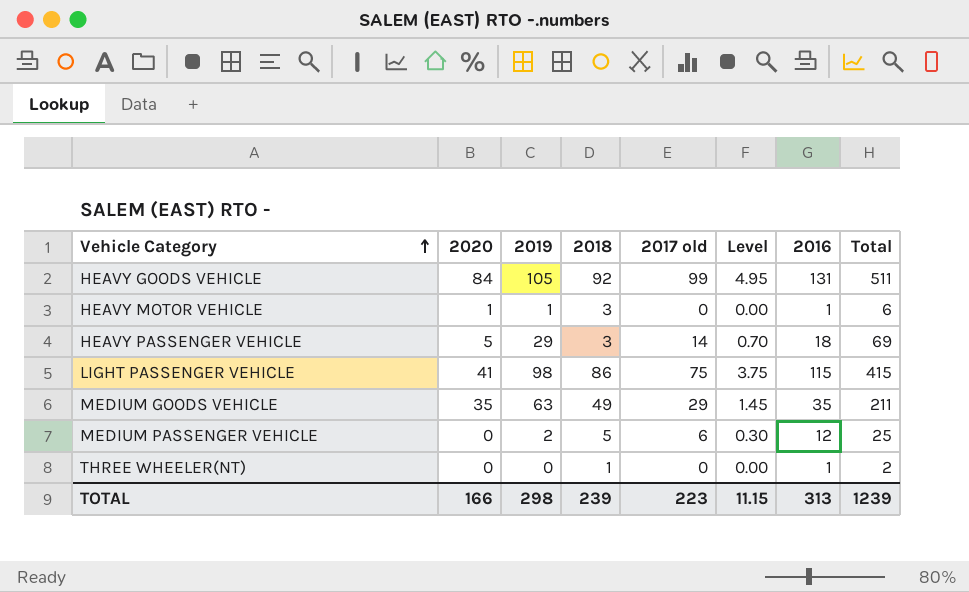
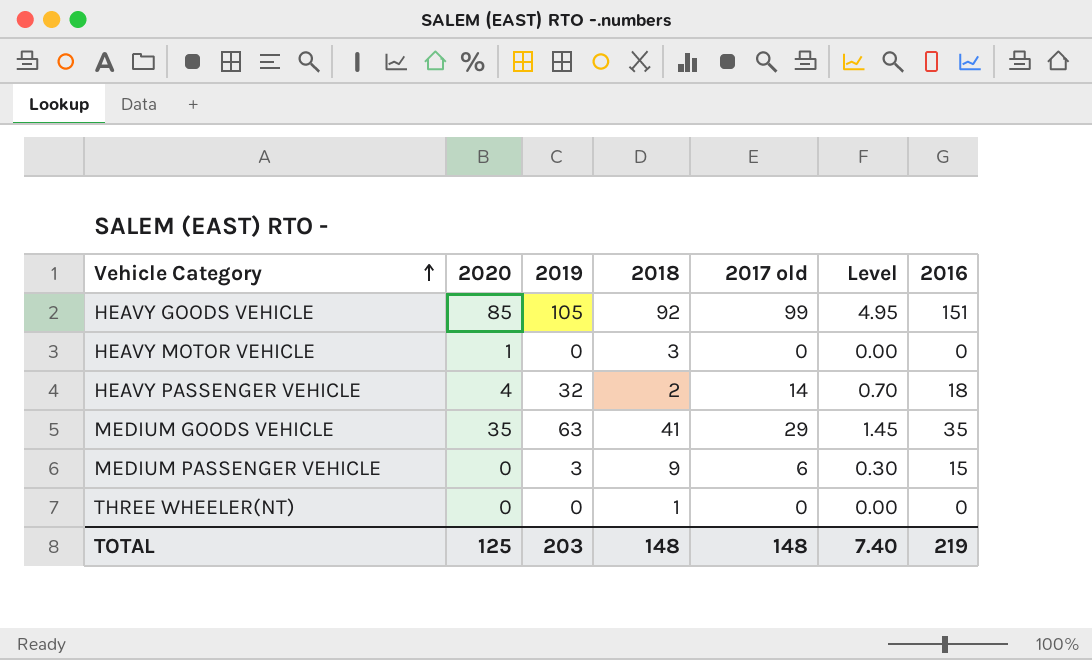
column Total | formula: [2020] + [2019] + [2018] + [2017 old] + [2016] -> none
row LIGHT PASSENGER VEHICLE: 41 | 98 | 86 | 75 | 3.75 | 115 | 415 -> none
HEAVY GOODS VEHICLE | 2020: 84 -> 85
HEAVY GOODS VEHICLE | 2016: 131 -> 151
HEAVY MOTOR VEHICLE | 2019: 1 -> 0
HEAVY MOTOR VEHICLE | 2016: 1 -> 0
HEAVY PASSENGER VEHICLE | 2020: 5 -> 4
HEAVY PASSENGER VEHICLE | 2019: 29 -> 32
HEAVY PASSENGER VEHICLE | 2018: 3 -> 2
MEDIUM GOODS VEHICLE | 2018: 49 -> 41
MEDIUM PASSENGER VEHICLE | 2019: 2 -> 3
MEDIUM PASSENGER VEHICLE | 2018: 5 -> 9
MEDIUM PASSENGER VEHICLE | 2016: 12 -> 15
THREE WHEELER(NT) | 2016: 1 -> 0
TOTAL | 2020: 166 -> 125
TOTAL | 2019: 298 -> 203
TOTAL | 2018: 239 -> 148
TOTAL | 2017 old: 223 -> 148
TOTAL | Level: 11.15 -> 7.40
TOTAL | 2016: 313 -> 219

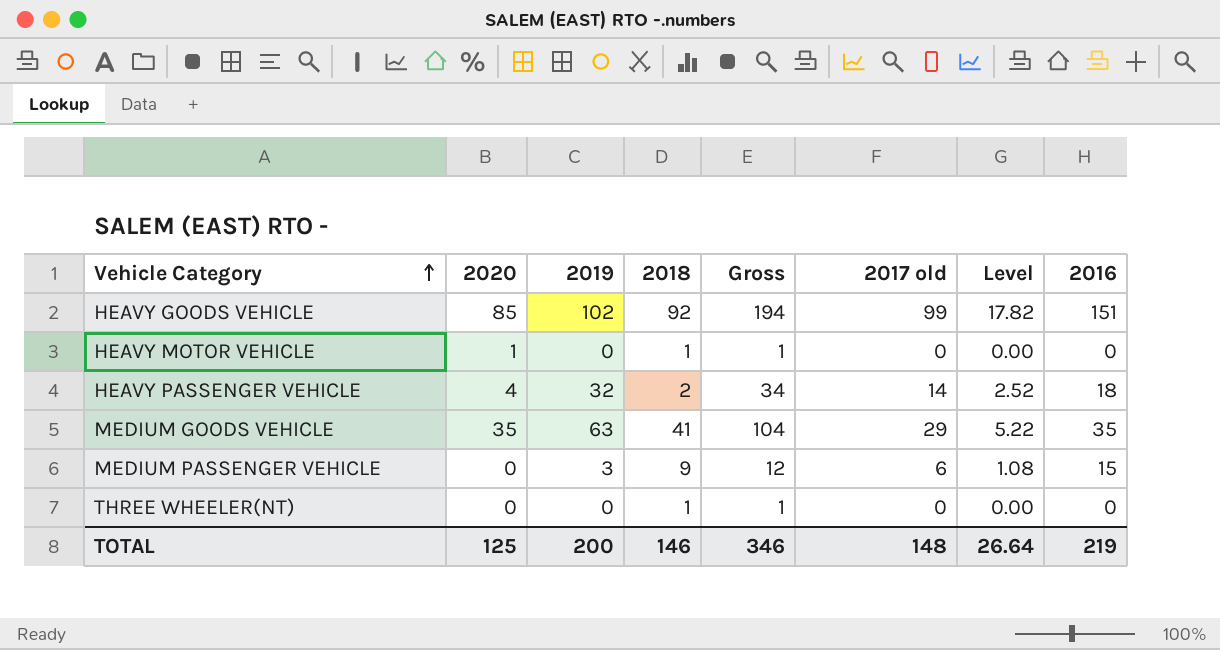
column Gross | formula: none -> [2019] + [2018]
column Level | formula: [2017 old] * 0.05 -> [2017 old] * 0.18
HEAVY GOODS VEHICLE | 2019: 105 -> 102
HEAVY MOTOR VEHICLE | 2018: 3 -> 1
TOTAL | 2019: 203 -> 200
TOTAL | 2018: 148 -> 146
TOTAL | Level: 7.40 -> 26.64

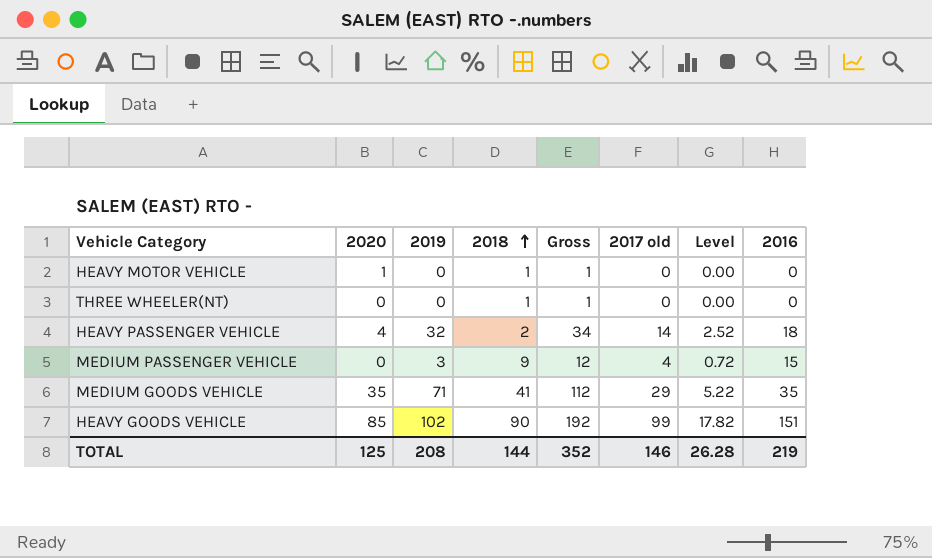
row order: Vehicle Category ascending -> 2018 ascending
MEDIUM PASSENGER VEHICLE | 2017 old: 6 -> 4
MEDIUM PASSENGER VEHICLE | Level: 1.08 -> 0.72
MEDIUM GOODS VEHICLE | 2019: 63 -> 71
MEDIUM GOODS VEHICLE | Gross: 104 -> 112
HEAVY GOODS VEHICLE | 2018: 92 -> 90
HEAVY GOODS VEHICLE | Gross: 194 -> 192
TOTAL | 2019: 200 -> 208
TOTAL | 2018: 146 -> 144
TOTAL | Gross: 346 -> 352
TOTAL | 2017 old: 148 -> 146
TOTAL | Level: 26.64 -> 26.28

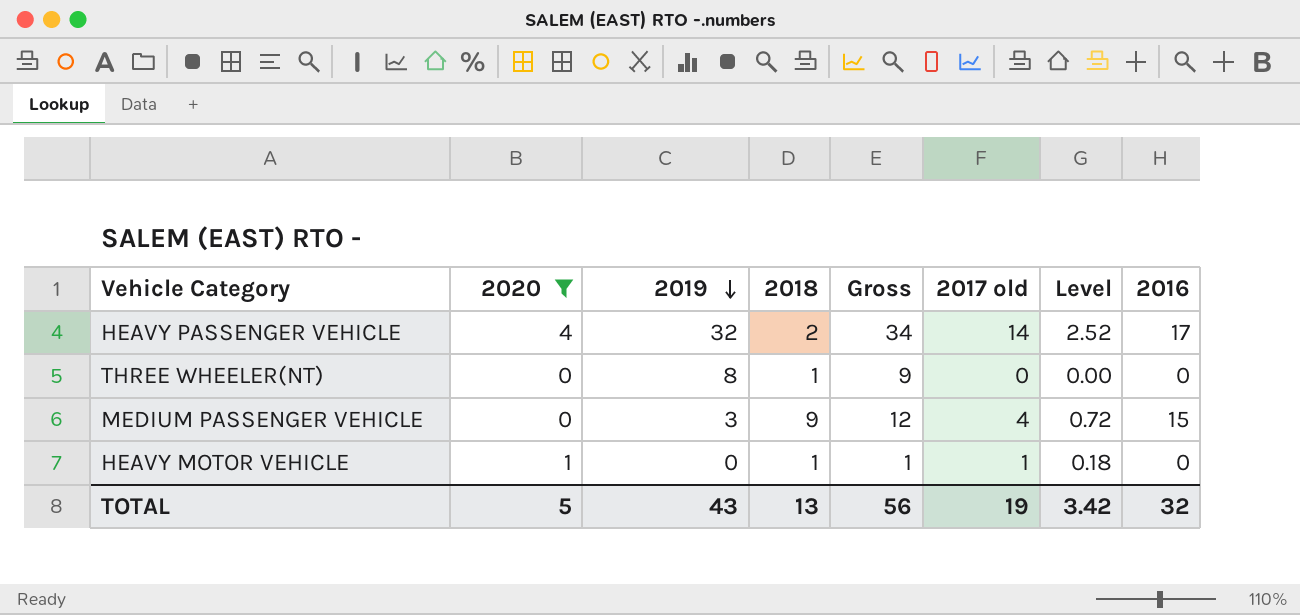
filter: none -> 2020 <= 4
row order: 2018 ascending -> 2019 descending
HEAVY PASSENGER VEHICLE | 2016: 18 -> 17
THREE WHEELER(NT) | 2019: 0 -> 8
THREE WHEELER(NT) | Gross: 1 -> 9
HEAVY MOTOR VEHICLE | 2017 old: 0 -> 1
HEAVY MOTOR VEHICLE | Level: 0.00 -> 0.18
TOTAL | 2020: 125 -> 5
TOTAL | 2019: 208 -> 43
TOTAL | 2018: 144 -> 13
TOTAL | Gross: 352 -> 56
TOTAL | 2017 old: 146 -> 19
TOTAL | Level: 26.28 -> 3.42
TOTAL | 2016: 219 -> 32

